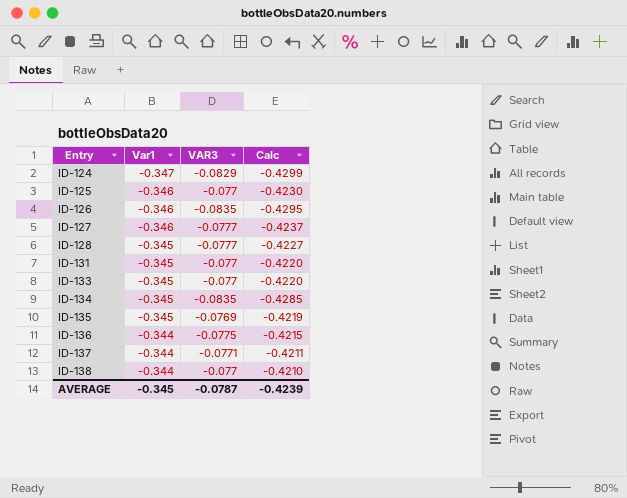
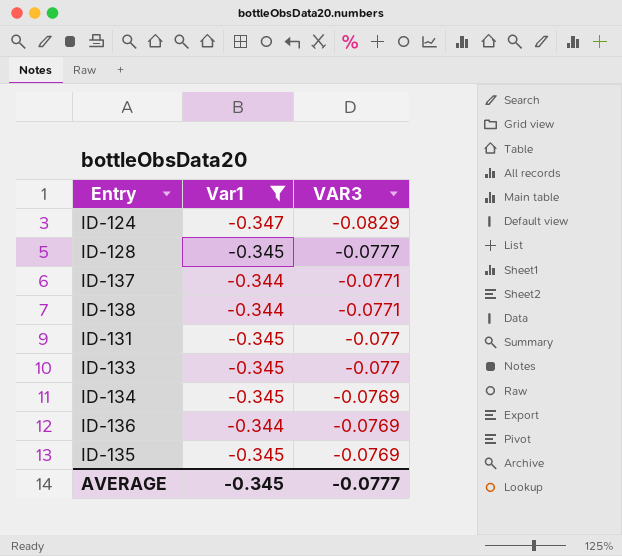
filter: none -> Var1 != -0.346
row order: Entry ascending -> VAR3 ascending
column Calc | formula: [Var1] + [VAR3] -> none
ID-138 | VAR3: -0.077 -> -0.0771
ID-134 | VAR3: -0.0835 -> -0.0769
ID-136 | VAR3: -0.0775 -> -0.0769
AVERAGE | VAR3: -0.0787 -> -0.0777

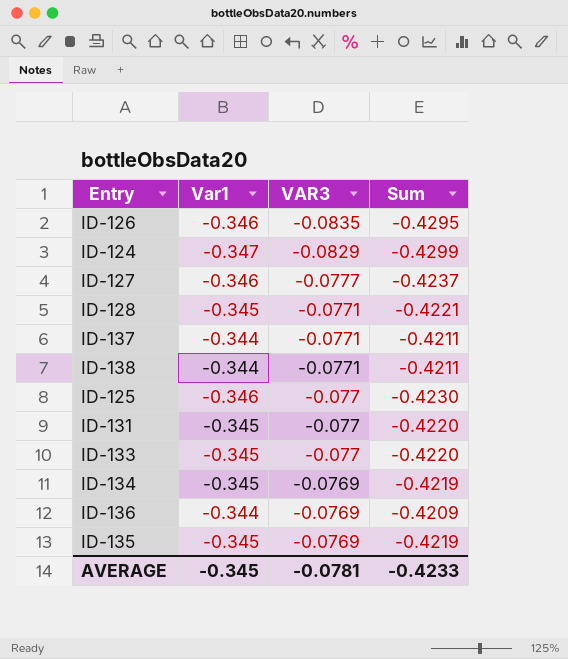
filter: Var1 != -0.346 -> none
column Sum | formula: none -> [Var1] + [VAR3]
ID-128 | VAR3: -0.0777 -> -0.0771
AVERAGE | VAR3: -0.0777 -> -0.0781

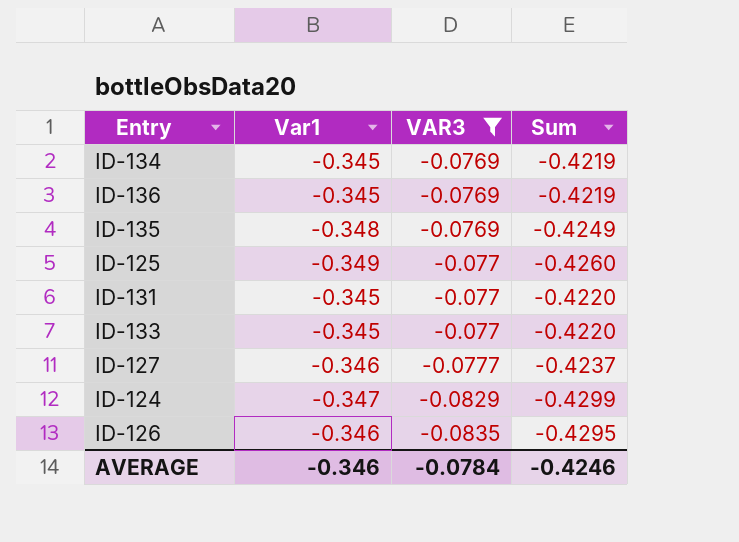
filter: none -> VAR3 != -0.0771
row order: VAR3 ascending -> VAR3 descending
ID-136 | Var1: -0.344 -> -0.345
ID-136 | Sum: -0.4209 -> -0.4219
ID-135 | Var1: -0.345 -> -0.348
ID-135 | Sum: -0.4219 -> -0.4249
ID-125 | Var1: -0.346 -> -0.349
ID-125 | Sum: -0.4230 -> -0.4260
AVERAGE | Var1: -0.345 -> -0.346
AVERAGE | VAR3: -0.0781 -> -0.0784
AVERAGE | Sum: -0.4233 -> -0.4246

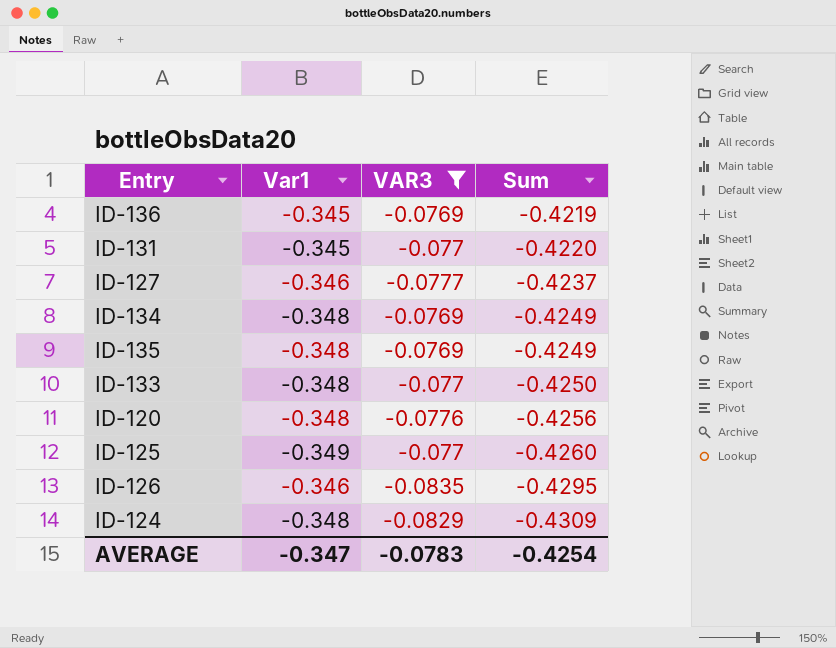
row order: VAR3 descending -> Sum descending
ID-134 | Var1: -0.345 -> -0.348
ID-134 | Sum: -0.4219 -> -0.4249
ID-133 | Var1: -0.345 -> -0.348
ID-133 | Sum: -0.4220 -> -0.4250
row ID-120: none -> -0.348 | -0.0776 | -0.4256
ID-124 | Var1: -0.347 -> -0.348
ID-124 | Sum: -0.4299 -> -0.4309
AVERAGE | Var1: -0.346 -> -0.347
AVERAGE | VAR3: -0.0784 -> -0.0783
AVERAGE | Sum: -0.4246 -> -0.4254

